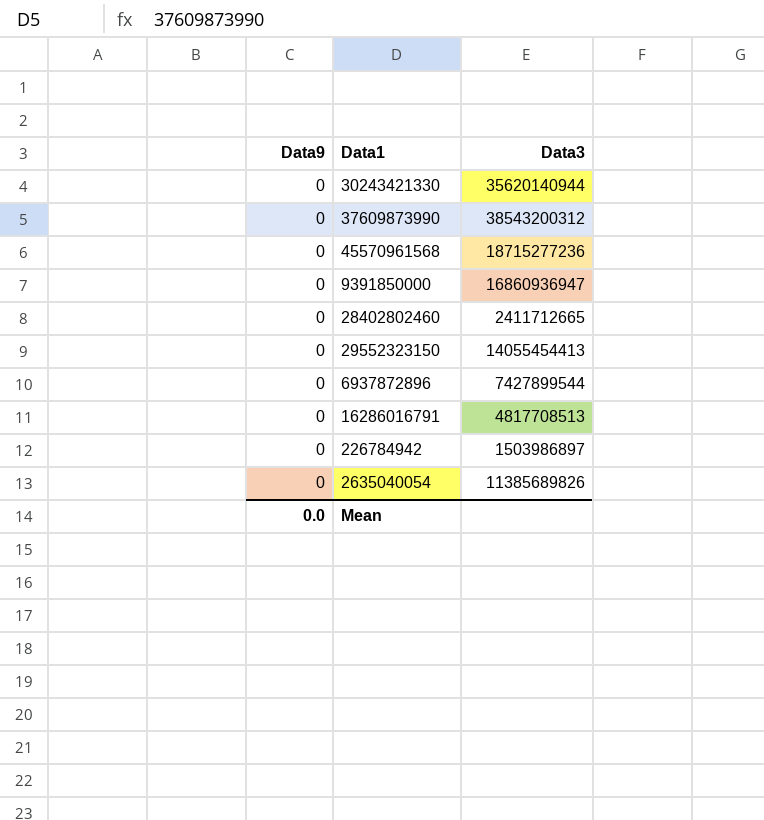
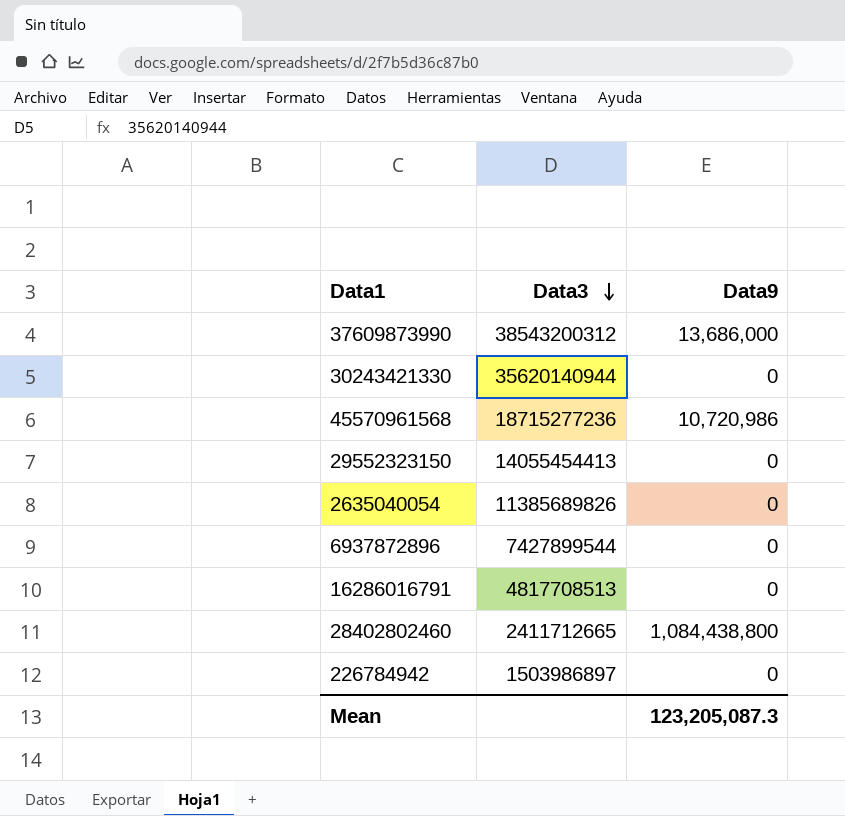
row order: none -> Data3 descending
column Data9 | position: 1 -> 3
row 9391850000: 0 | 16860936947 -> none
37609873990 | Data9: 0 -> 13,686,000
45570961568 | Data9: 0 -> 10,720,986
28402802460 | Data9: 0 -> 1,084,438,800
Mean | Data9: 0.0 -> 123,205,087.3

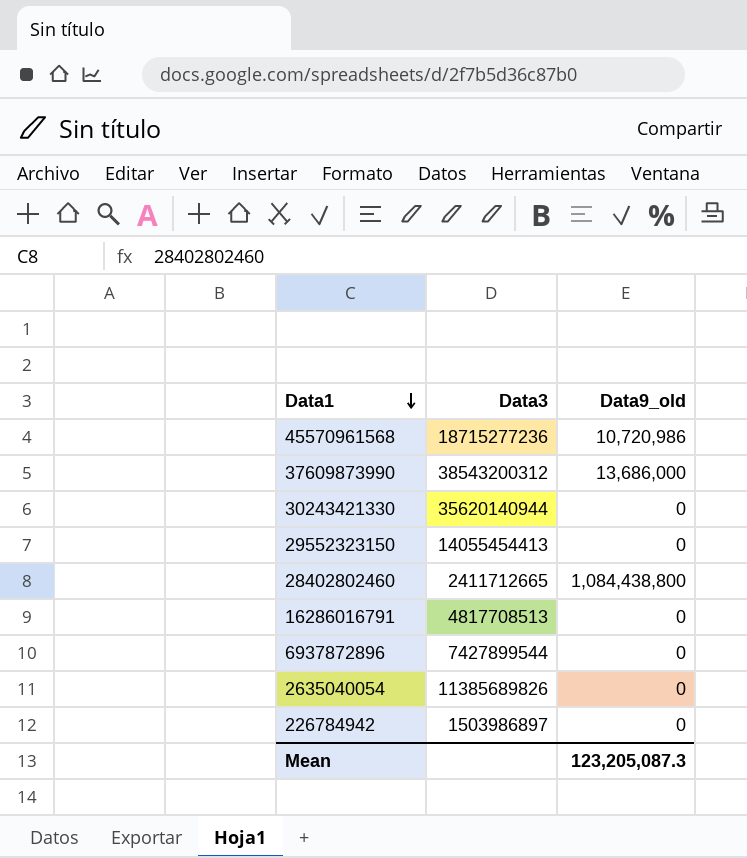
row order: Data3 descending -> Data1 descending
column name: Data9 -> Data9_old

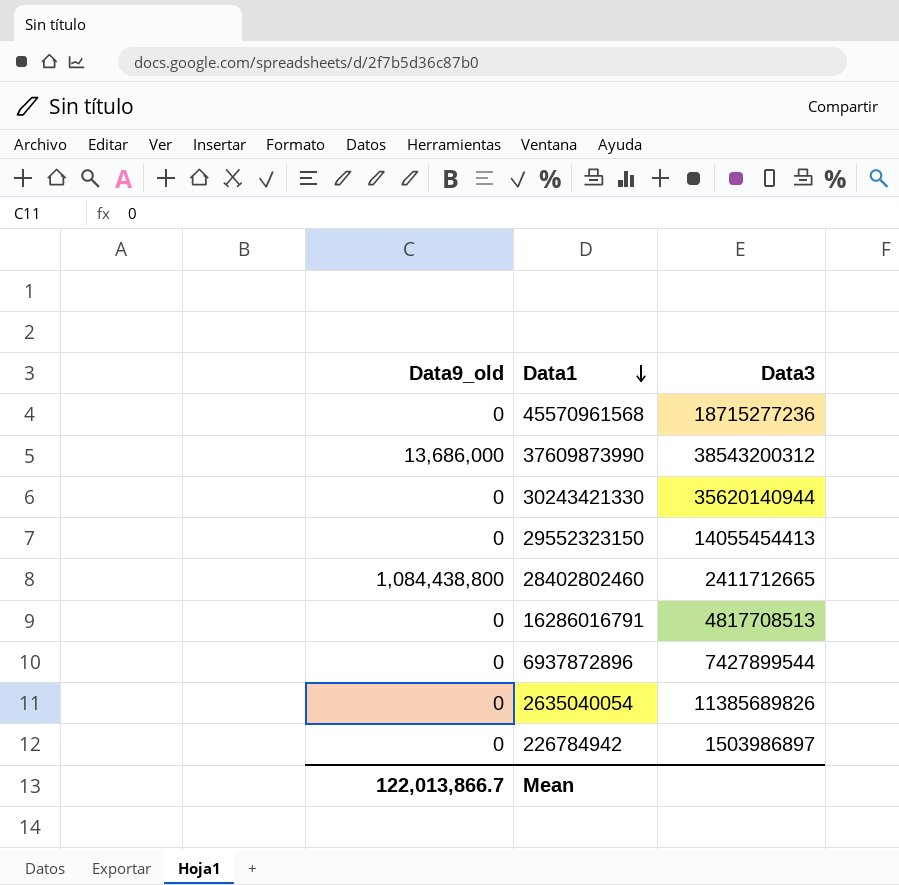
column Data9_old | position: 3 -> 1
45570961568 | Data9_old: 10,720,986 -> 0
Mean | Data9_old: 123,205,087.3 -> 122,013,866.7

